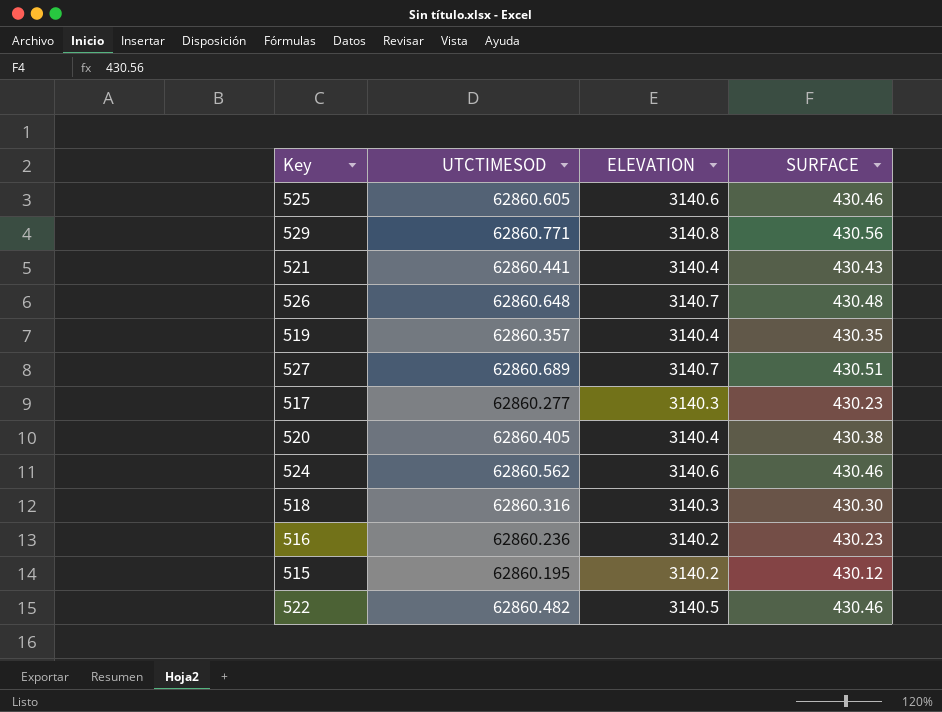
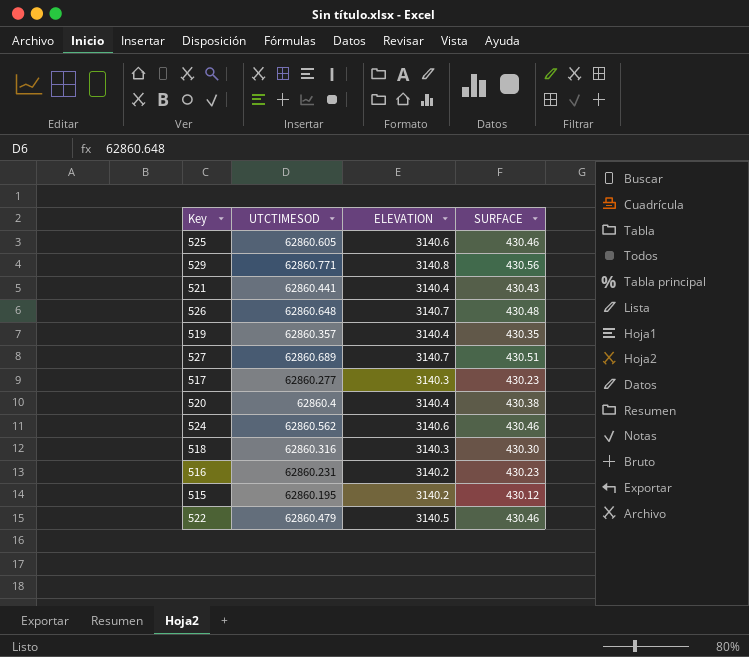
520 | UTCTIMESOD: 62860.405 -> 62860.4
516 | UTCTIMESOD: 62860.236 -> 62860.231
522 | UTCTIMESOD: 62860.482 -> 62860.479

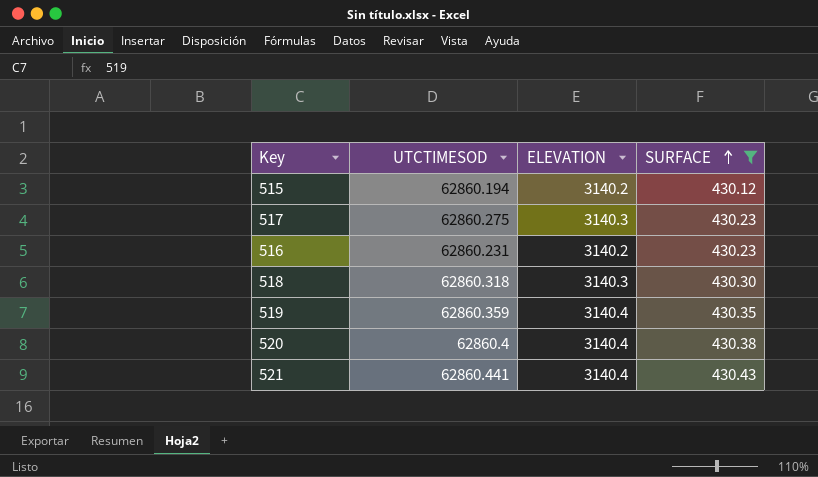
filter: none -> SURFACE <= 430.43
row order: none -> SURFACE ascending
515 | UTCTIMESOD: 62860.195 -> 62860.194
517 | UTCTIMESOD: 62860.277 -> 62860.275
518 | UTCTIMESOD: 62860.316 -> 62860.318
519 | UTCTIMESOD: 62860.357 -> 62860.359

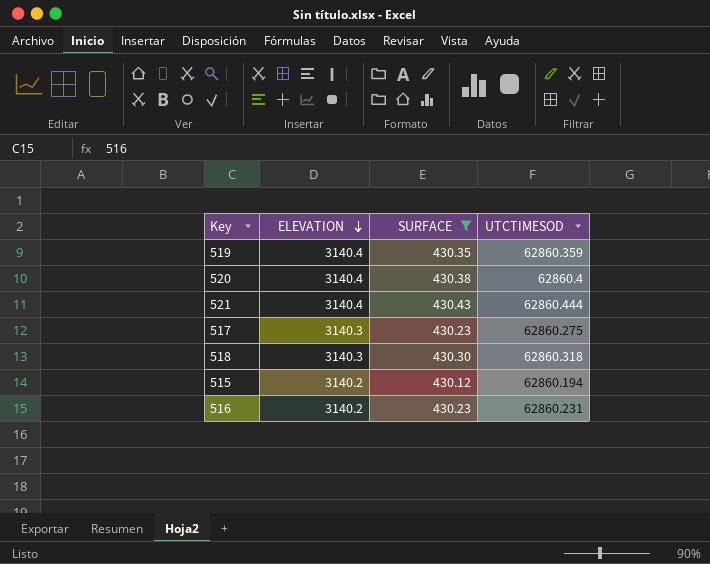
row order: SURFACE ascending -> ELEVATION descending
column UTCTIMESOD | position: 2 -> 4
521 | UTCTIMESOD: 62860.441 -> 62860.444

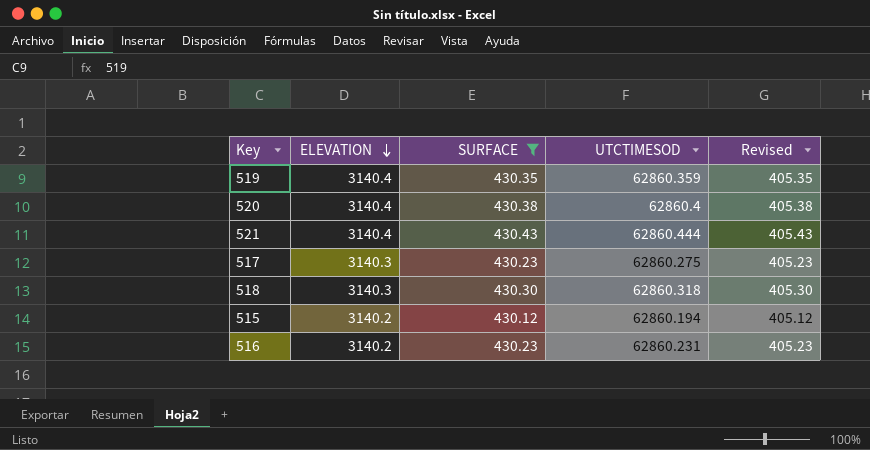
column Revised | formula: none -> [SURFACE] - 25

